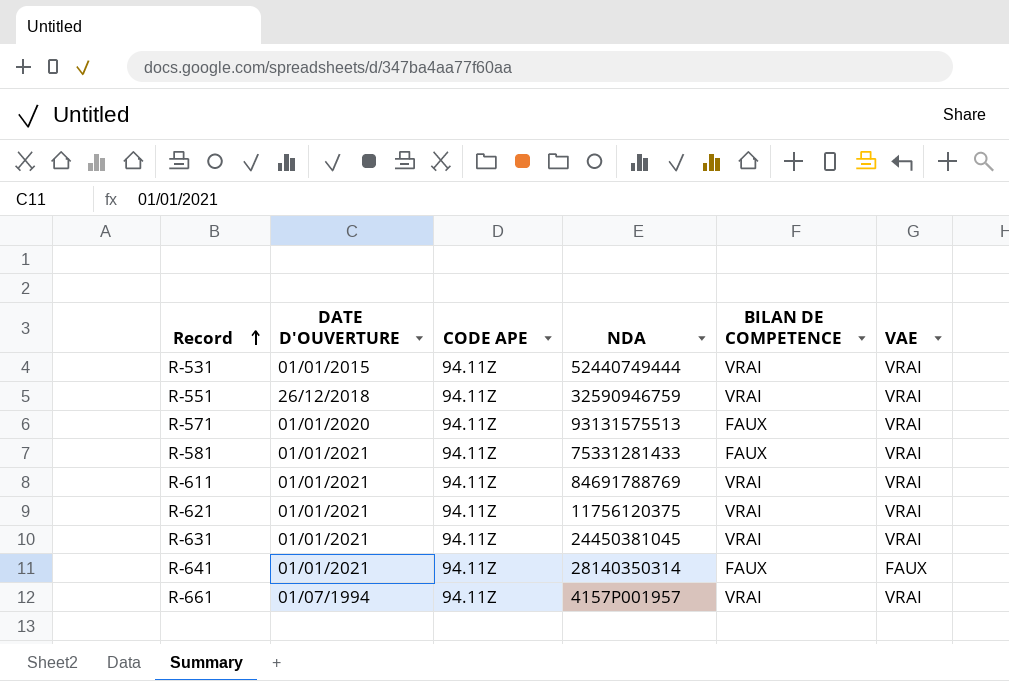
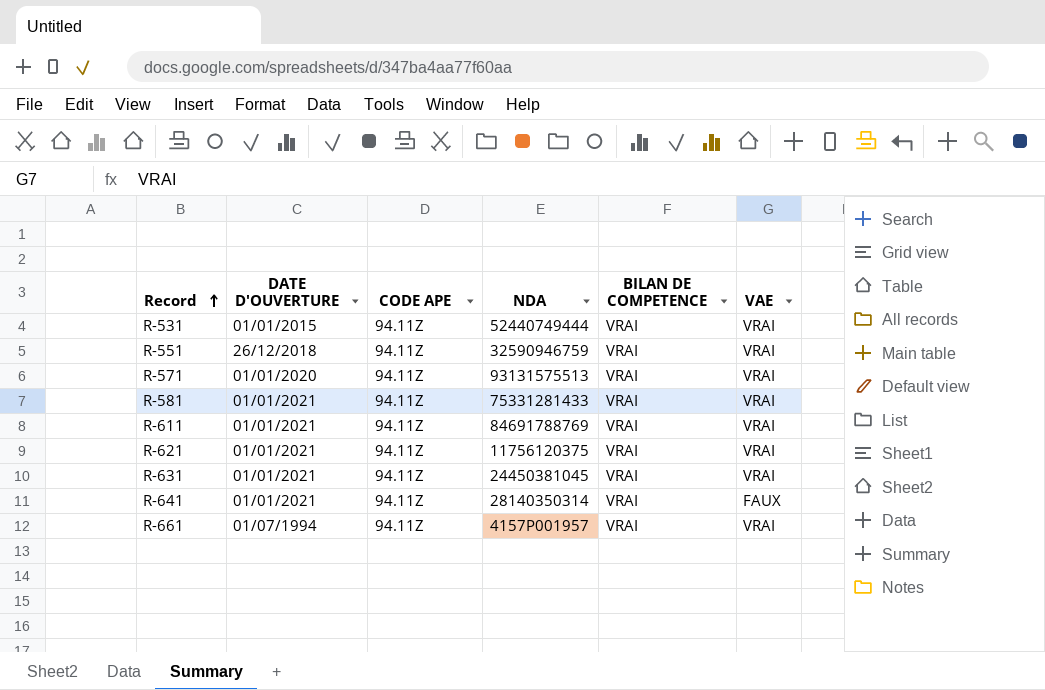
R-571 | BILAN DE COMPETENCE: FAUX -> VRAI
R-581 | BILAN DE COMPETENCE: FAUX -> VRAI
R-641 | BILAN DE COMPETENCE: FAUX -> VRAI

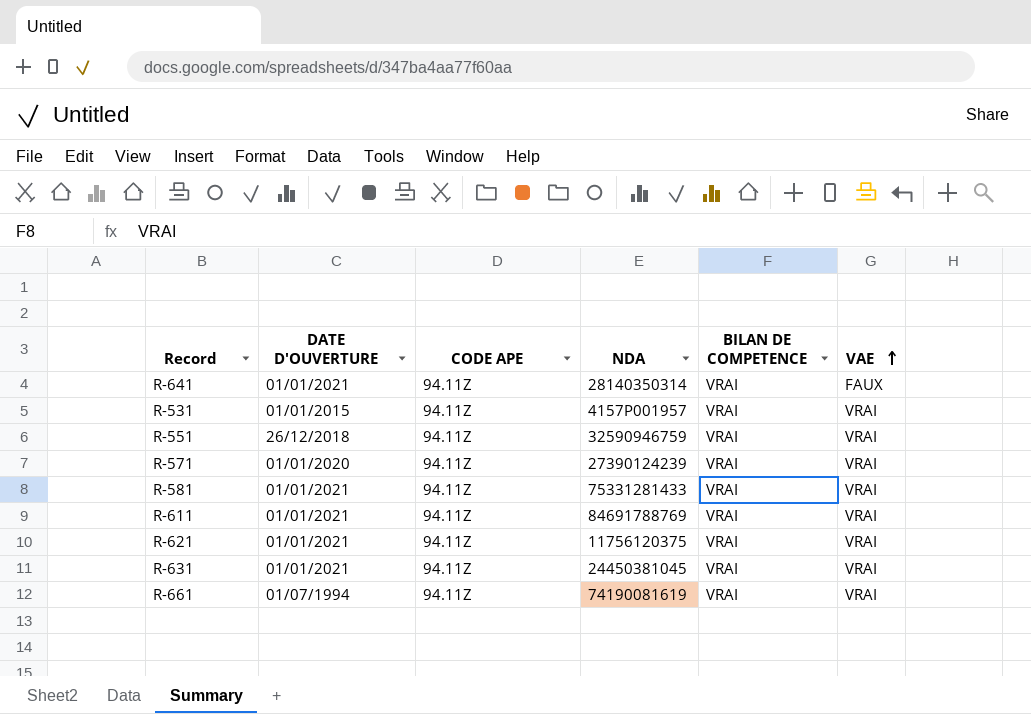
row order: Record ascending -> VAE ascending
R-531 | NDA: 52440749444 -> 4157P001957
R-571 | NDA: 93131575513 -> 27390124239
R-661 | NDA: 4157P001957 -> 74190081619

